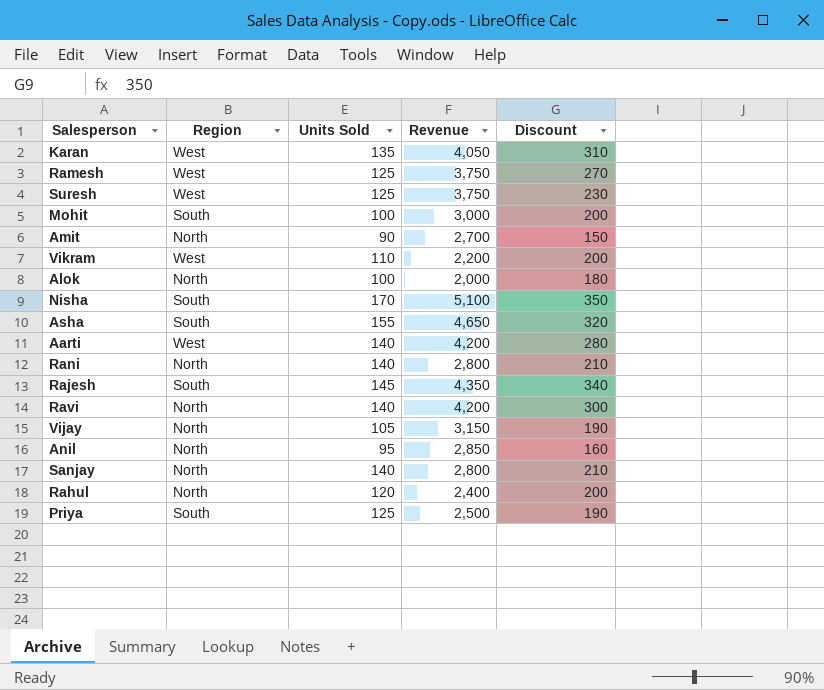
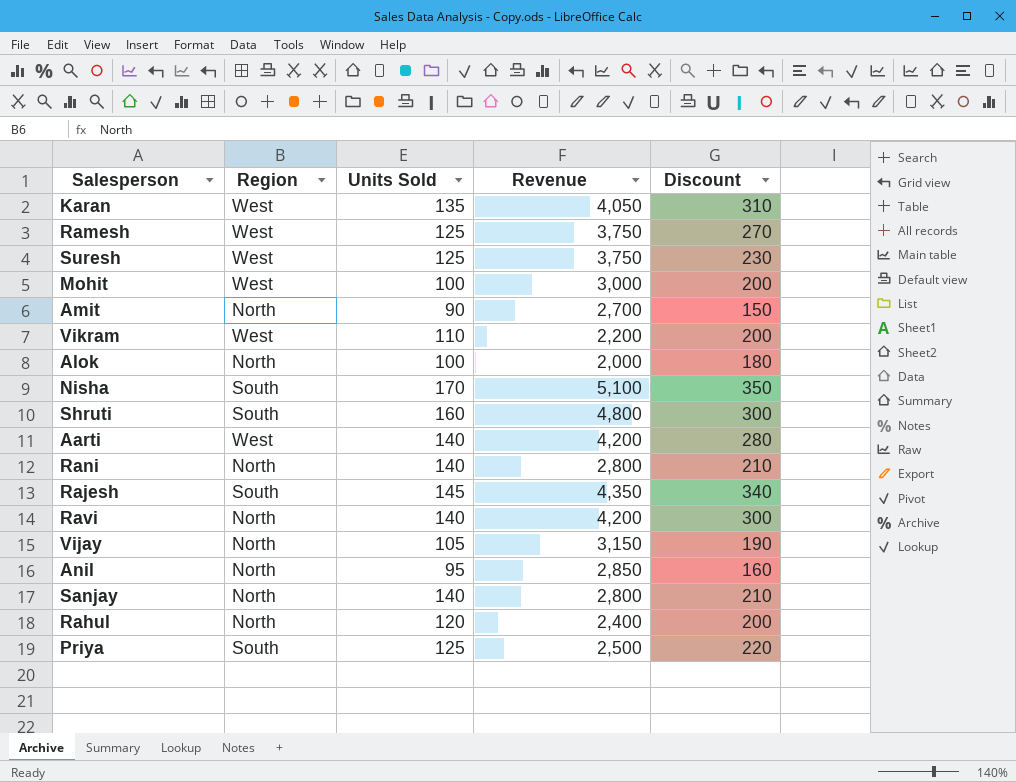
row Asha: South | 155 | 4,650 | 320 -> none
Mohit | Region: South -> West
row Shruti: none -> South | 160 | 4,800 | 300
Priya | Discount: 190 -> 220

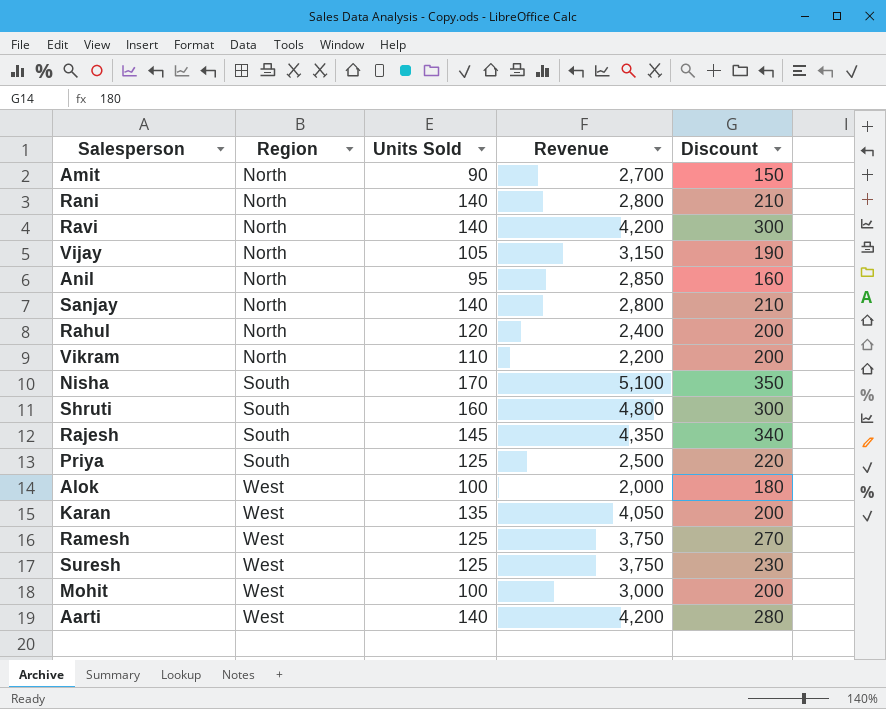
row order: none -> Region ascending
Vikram | Region: West -> North
Alok | Region: North -> West
Karan | Discount: 310 -> 200

